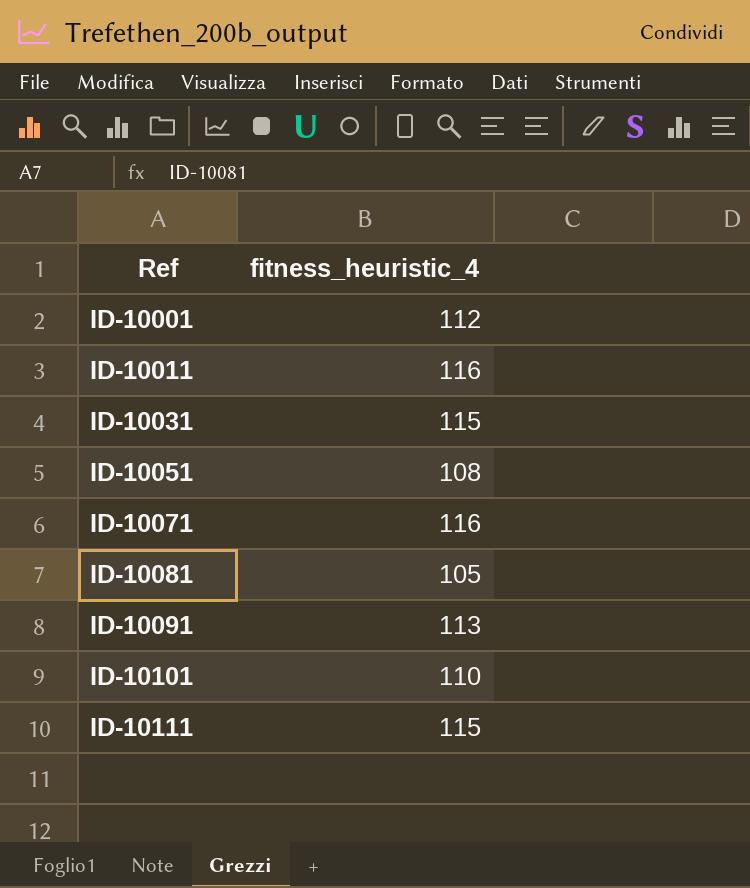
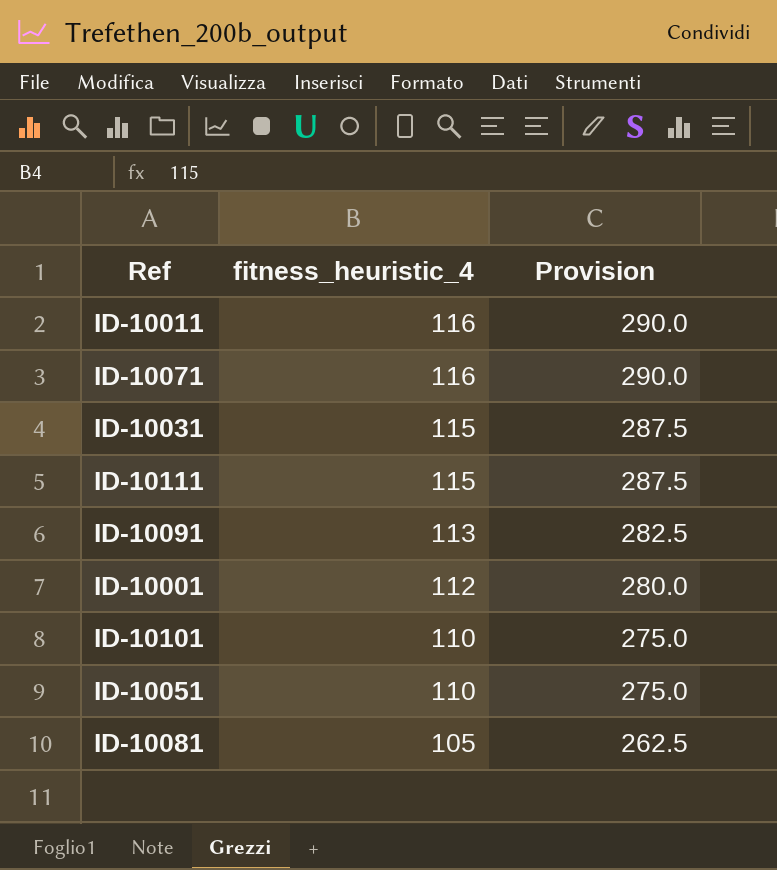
row order: Ref ascending -> fitness_heuristic_4 descending
column Provision | formula: none -> [fitness_heuristic_4] * 2.5
ID-10051 | fitness_heuristic_4: 108 -> 110

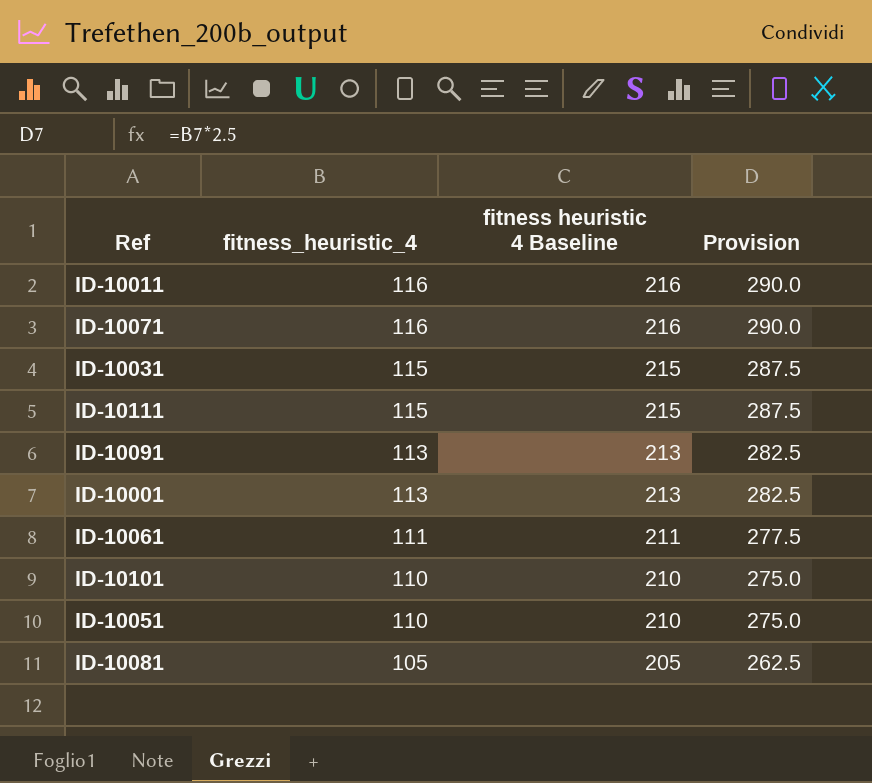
column fitness heuristic 4 Baseline | formula: none -> [fitness_heuristic_4] + 100
ID-10001 | fitness_heuristic_4: 112 -> 113
ID-10001 | Provision: 280.0 -> 282.5
row ID-10061: none -> 111 | 211 | 277.5

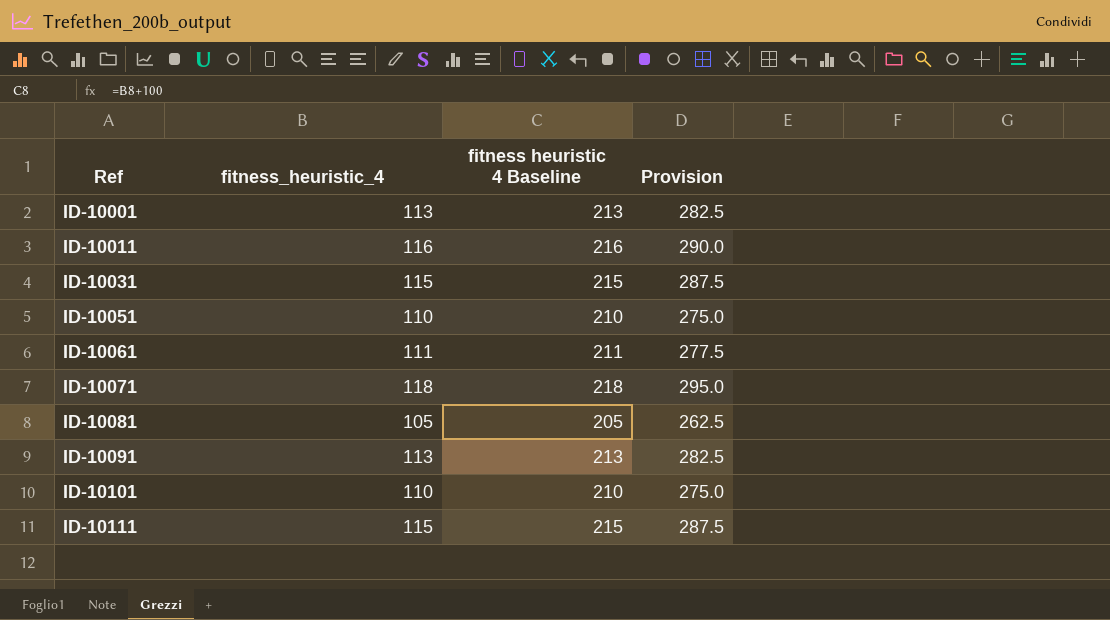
row order: fitness_heuristic_4 descending -> Ref ascending
ID-10071 | fitness_heuristic_4: 116 -> 118
ID-10071 | fitness heuristic 4 Baseline: 216 -> 218
ID-10071 | Provision: 290.0 -> 295.0

